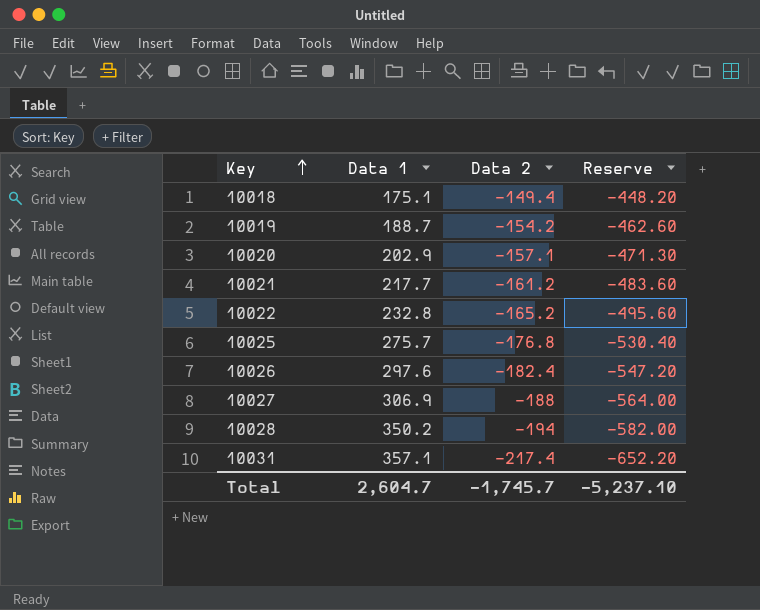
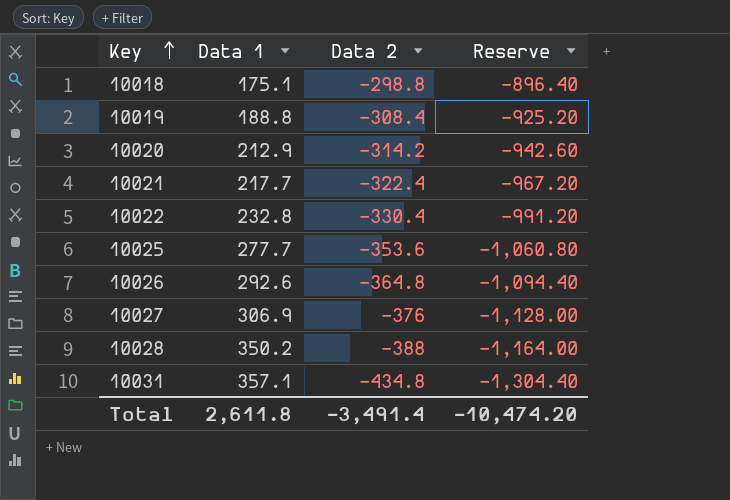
10018 | Data 2: -149.4 -> -298.8
10018 | Reserve: -448.20 -> -896.40
10019 | Data 1: 188.7 -> 188.8
10019 | Data 2: -154.2 -> -308.4
10019 | Reserve: -462.60 -> -925.20
10020 | Data 1: 202.9 -> 212.9
10020 | Data 2: -157.1 -> -314.2
10020 | Reserve: -471.30 -> -942.60
10021 | Data 2: -161.2 -> -322.4
10021 | Reserve: -483.60 -> -967.20
10022 | Data 2: -165.2 -> -330.4
10022 | Reserve: -495.60 -> -991.20
10025 | Data 1: 275.7 -> 277.7
10025 | Data 2: -176.8 -> -353.6
10025 | Reserve: -530.40 -> -1,060.80
10026 | Data 1: 297.6 -> 292.6
10026 | Data 2: -182.4 -> -364.8
10026 | Reserve: -547.20 -> -1,094.40
10027 | Data 2: -188 -> -376
10027 | Reserve: -564.00 -> -1,128.00
10028 | Data 2: -194 -> -388
10028 | Reserve: -582.00 -> -1,164.00
10031 | Data 2: -217.4 -> -434.8
10031 | Reserve: -652.20 -> -1,304.40
Total | Data 1: 2,604.7 -> 2,611.8
Total | Data 2: -1,745.7 -> -3,491.4
Total | Reserve: -5,237.10 -> -10,474.20

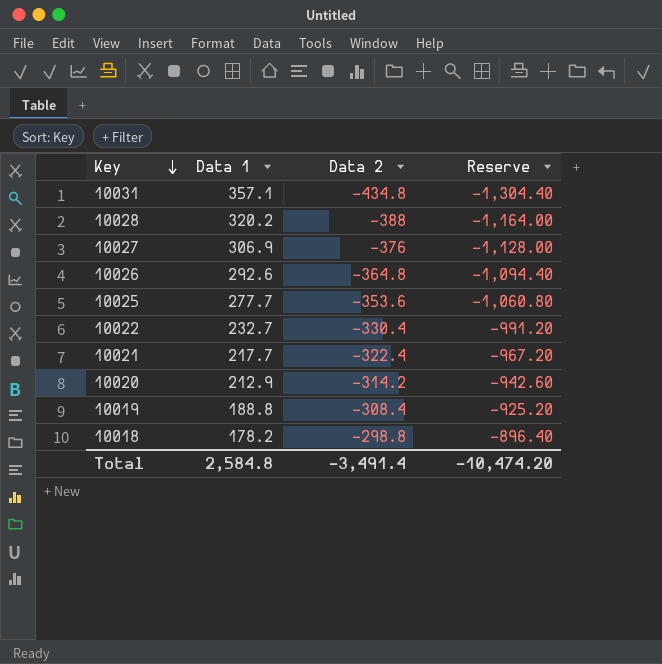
row order: Key ascending -> Key descending
10028 | Data 1: 350.2 -> 320.2
10022 | Data 1: 232.8 -> 232.7
10018 | Data 1: 175.1 -> 178.2
Total | Data 1: 2,611.8 -> 2,584.8

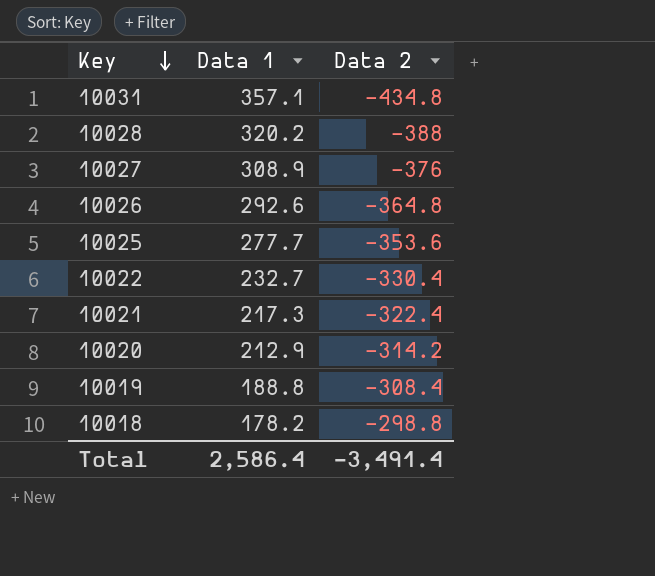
column Reserve | formula: [Data 2] * 3 -> none
10027 | Data 1: 306.9 -> 308.9
10021 | Data 1: 217.7 -> 217.3
Total | Data 1: 2,584.8 -> 2,586.4

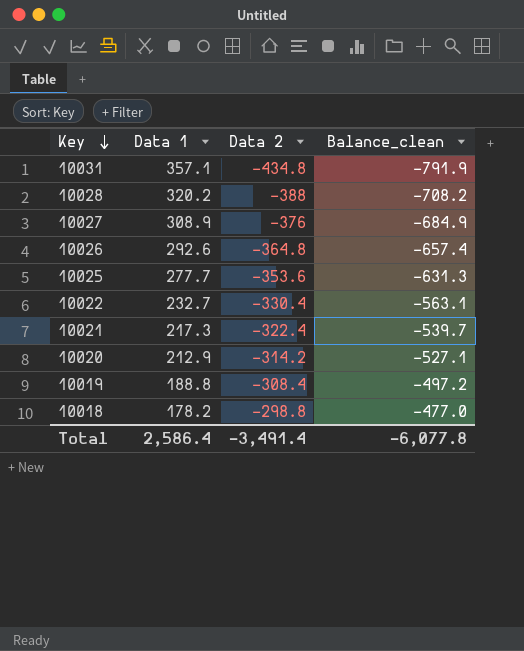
column Balance_clean | formula: none -> [Data 2] - [Data 1]

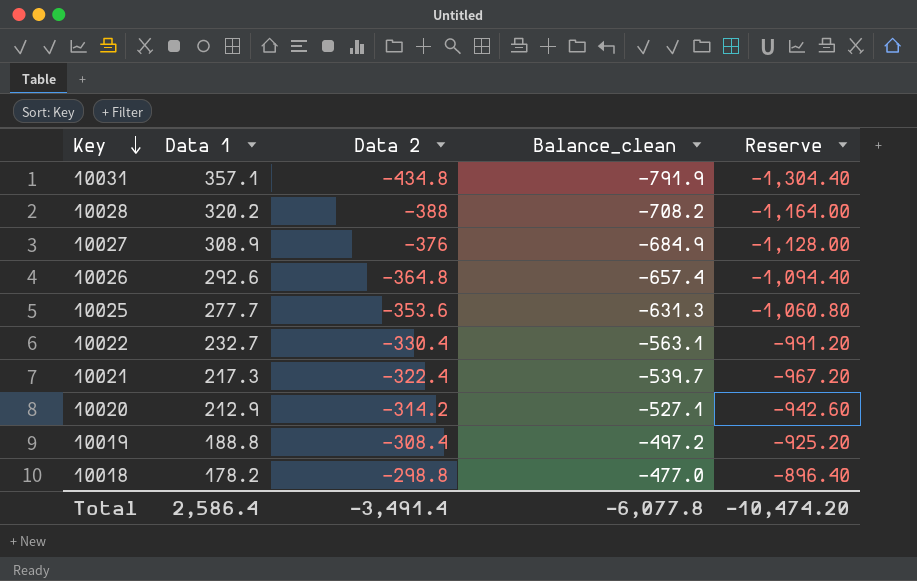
column Reserve | formula: none -> [Data 2] * 3

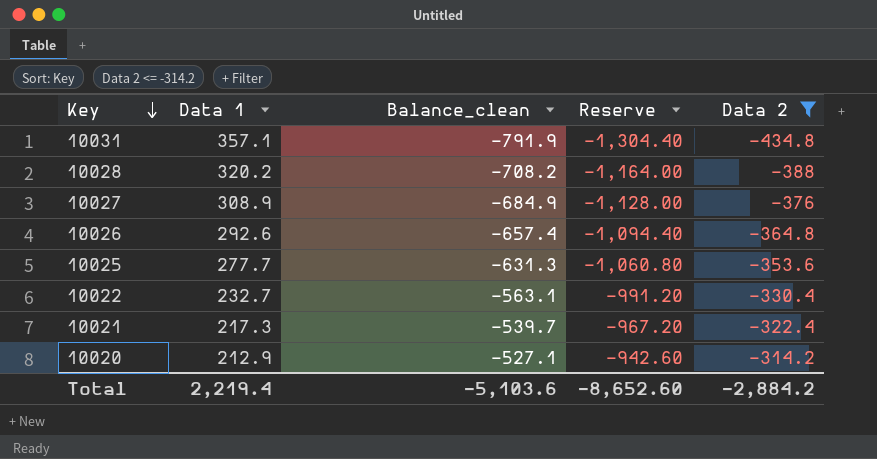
filter: none -> Data 2 <= -314.2
column Data 2 | position: 3 -> 5
Total | Data 1: 2,586.4 -> 2,219.4
Total | Balance_clean: -6,077.8 -> -5,103.6
Total | Reserve: -10,474.20 -> -8,652.60
Total | Data 2: -3,491.4 -> -2,884.2

